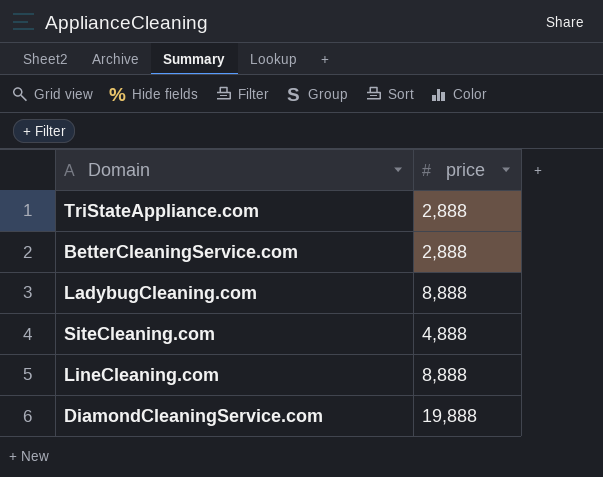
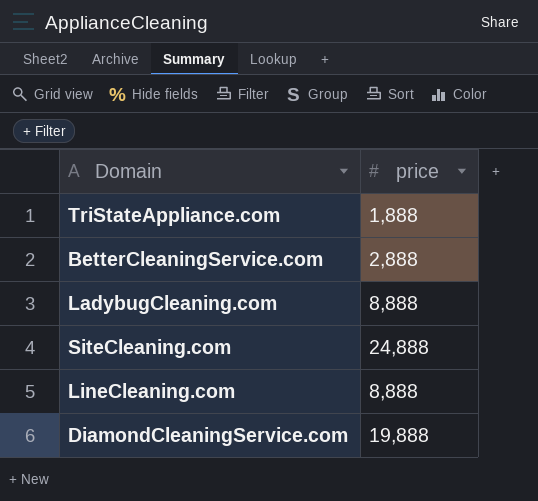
TriStateAppliance.com | price: 2,888 -> 1,888
SiteCleaning.com | price: 4,888 -> 24,888

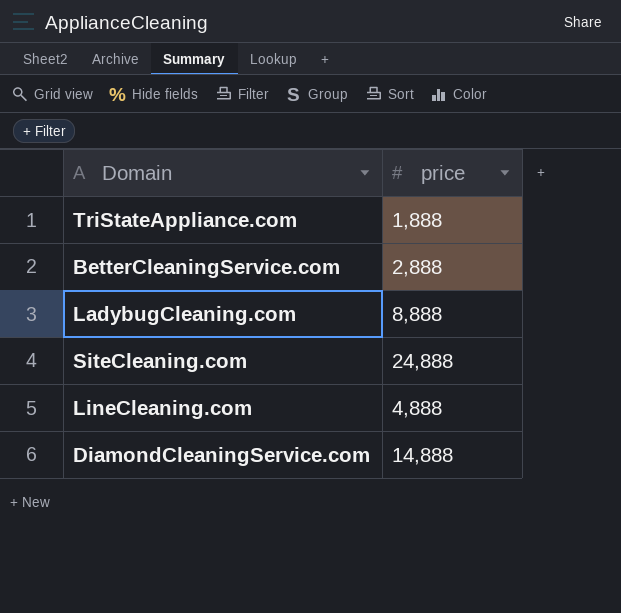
LineCleaning.com | price: 8,888 -> 4,888
DiamondCleaningService.com | price: 19,888 -> 14,888

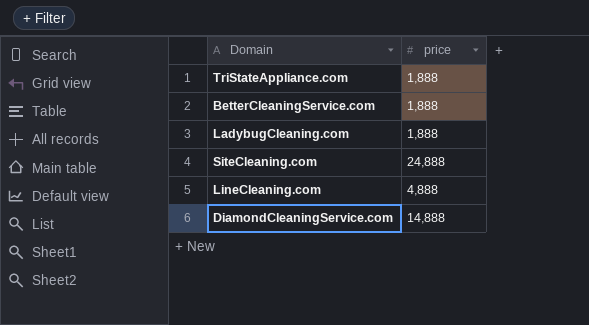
BetterCleaningService.com | price: 2,888 -> 1,888
LadybugCleaning.com | price: 8,888 -> 1,888

